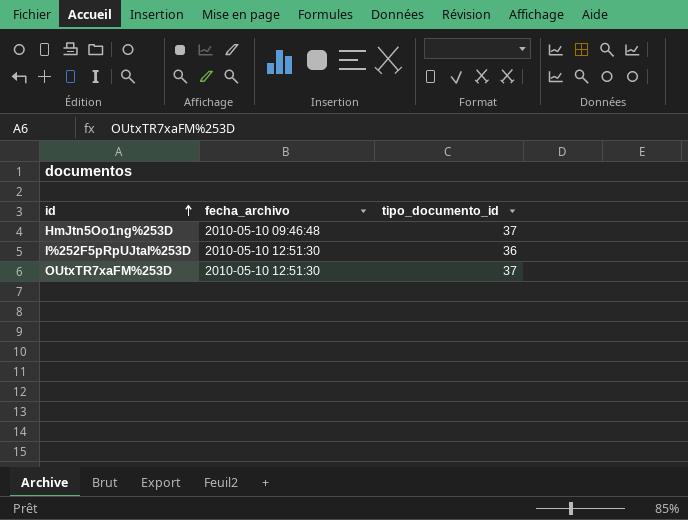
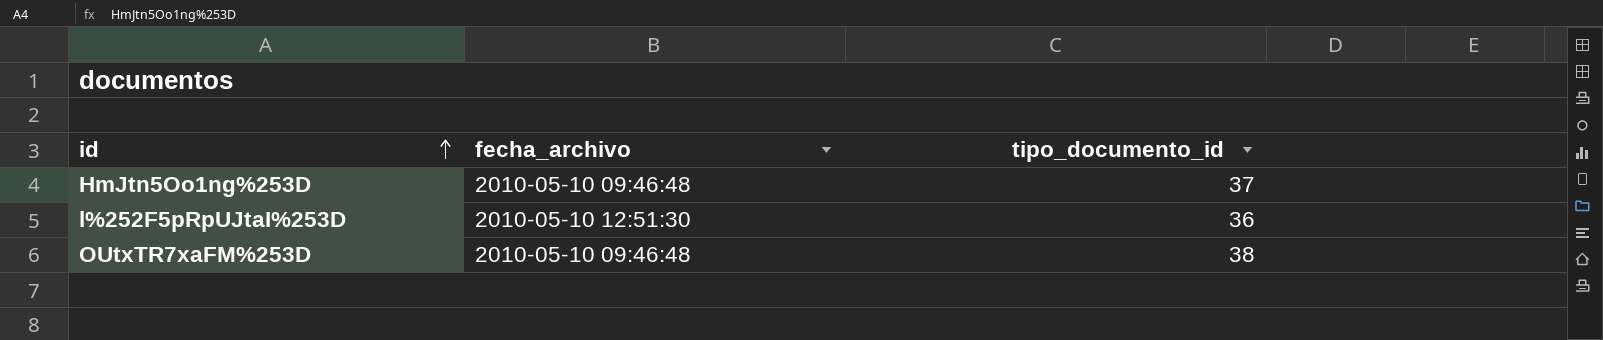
OUtxTR7xaFM%253D | fecha_archivo: 2010-05-10 12:51:30 -> 2010-05-10 09:46:48
OUtxTR7xaFM%253D | tipo_documento_id: 37 -> 38

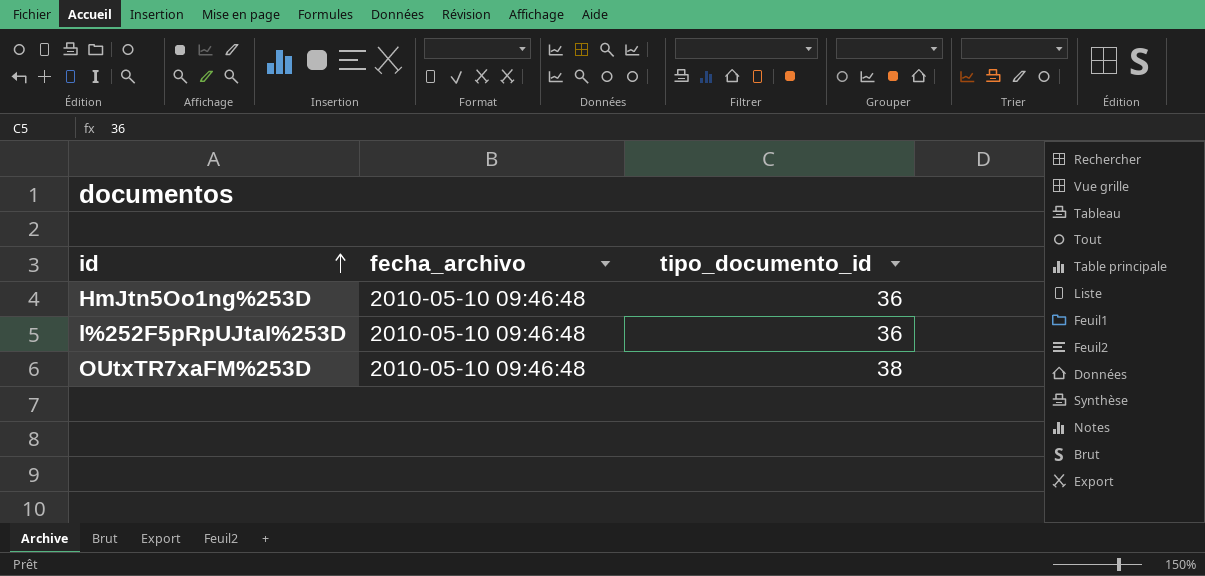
HmJtn5Oo1ng%253D | tipo_documento_id: 37 -> 36
l%252F5pRpUJtaI%253D | fecha_archivo: 2010-05-10 12:51:30 -> 2010-05-10 09:46:48

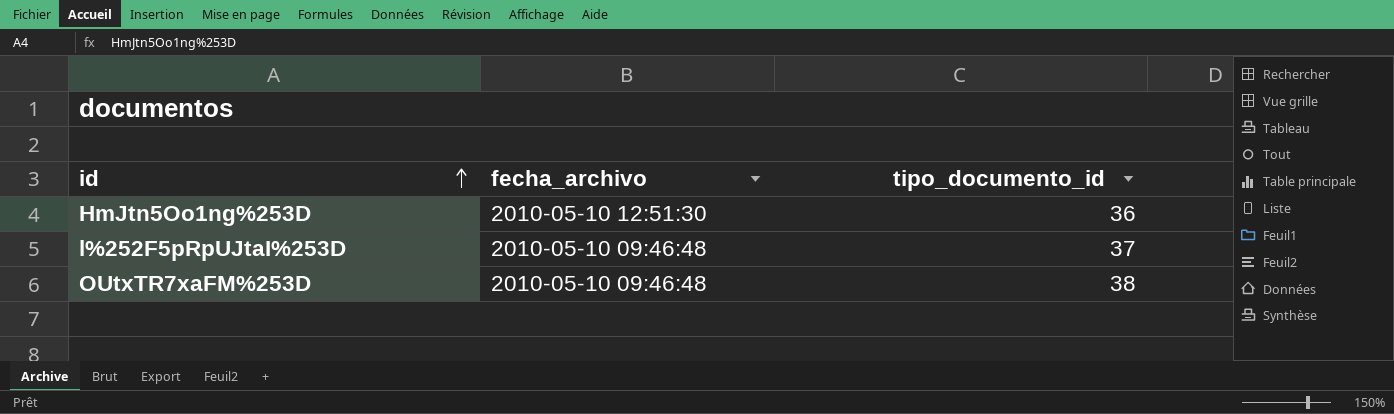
HmJtn5Oo1ng%253D | fecha_archivo: 2010-05-10 09:46:48 -> 2010-05-10 12:51:30
l%252F5pRpUJtaI%253D | tipo_documento_id: 36 -> 37

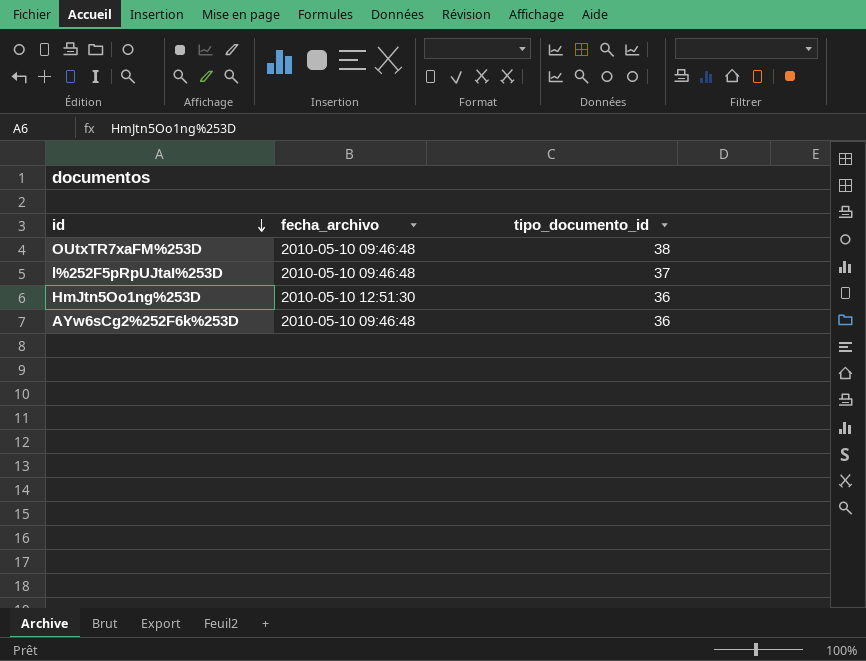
row order: id ascending -> id descending
row AYw6sCg2%252F6k%253D: none -> 2010-05-10 09:46:48 | 36

